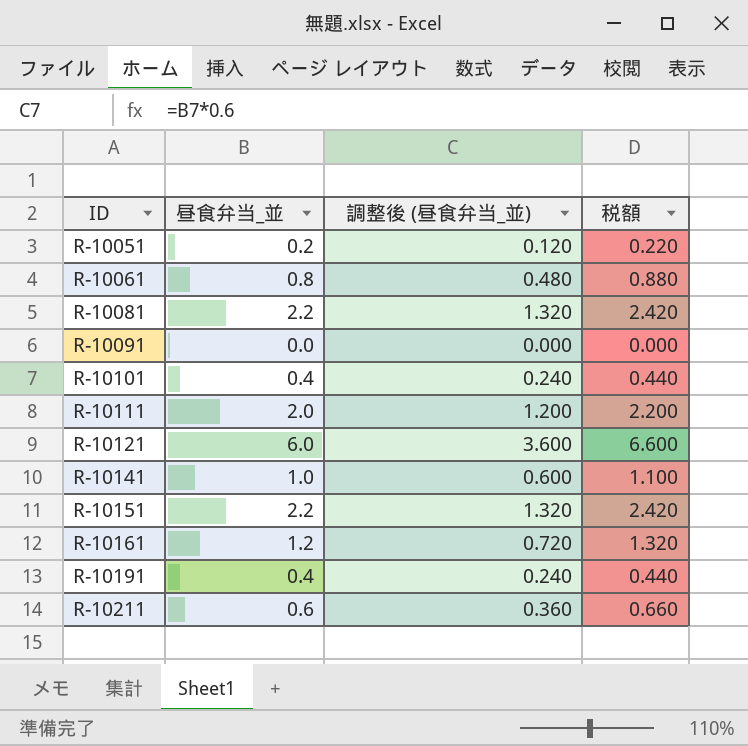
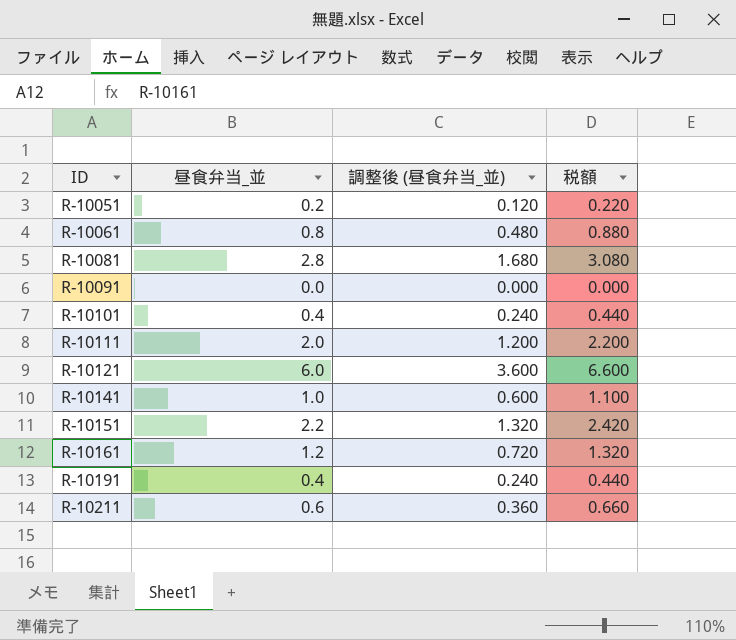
R-10081 | 昼食弁当_並: 2.2 -> 2.8
R-10081 | 調整後 (昼食弁当_並): 1.320 -> 1.680
R-10081 | 税額: 2.420 -> 3.080

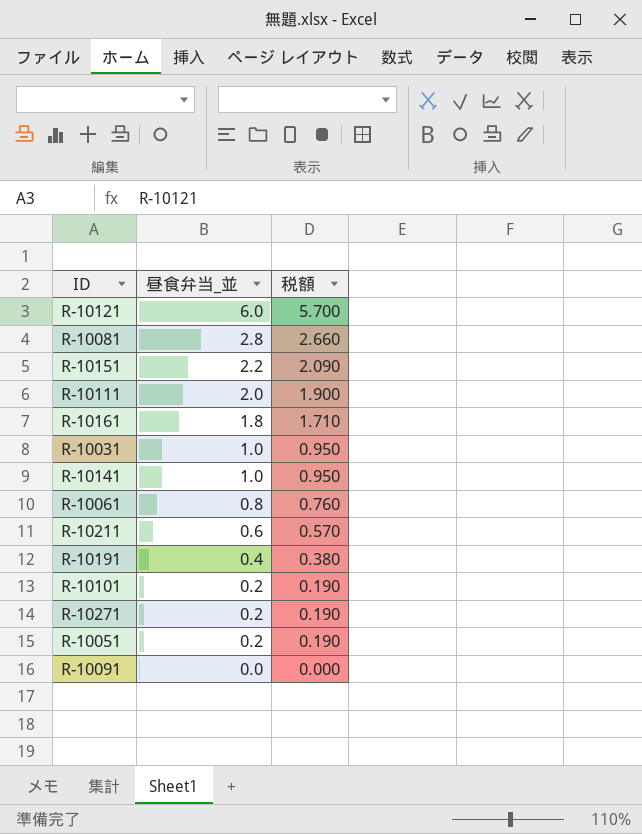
row order: ID ascending -> 昼食弁当_並 descending
column 調整後 (昼食弁当_並) | formula: [昼食弁当_並] * 0.6 -> none
column 税額 | formula: [昼食弁当_並] * 1.1 -> [昼食弁当_並] * 0.95
R-10161 | 昼食弁当_並: 1.2 -> 1.8
row R-10031: none -> 1.0 | 0.950
R-10101 | 昼食弁当_並: 0.4 -> 0.2
row R-10271: none -> 0.2 | 0.190

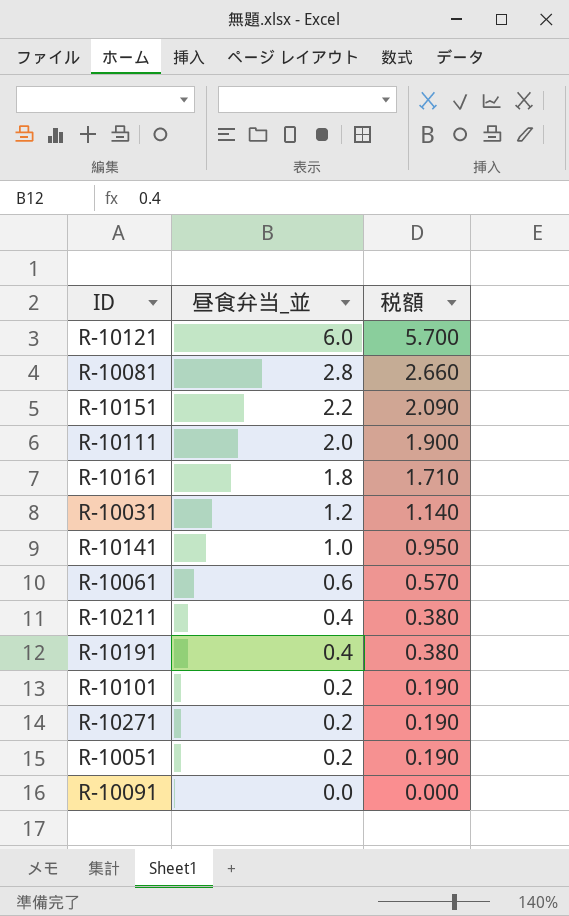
R-10031 | 昼食弁当_並: 1.0 -> 1.2
R-10031 | 税額: 0.950 -> 1.140
R-10061 | 昼食弁当_並: 0.8 -> 0.6
R-10061 | 税額: 0.760 -> 0.570
R-10211 | 昼食弁当_並: 0.6 -> 0.4
R-10211 | 税額: 0.570 -> 0.380

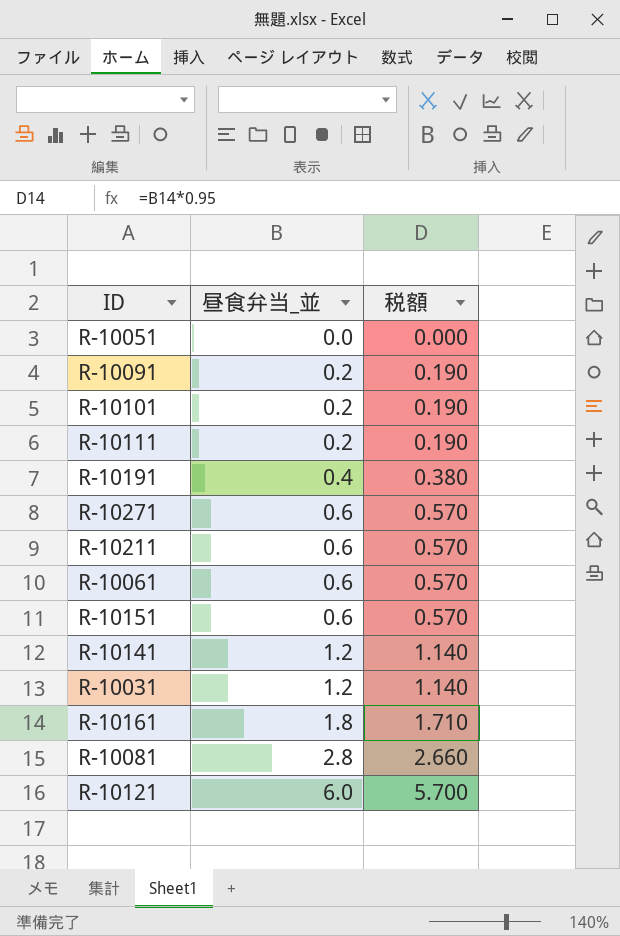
row order: 昼食弁当_並 descending -> 昼食弁当_並 ascending
R-10051 | 昼食弁当_並: 0.2 -> 0.0
R-10051 | 税額: 0.190 -> 0.000
R-10091 | 昼食弁当_並: 0.0 -> 0.2
R-10091 | 税額: 0.000 -> 0.190
R-10111 | 昼食弁当_並: 2.0 -> 0.2
R-10111 | 税額: 1.900 -> 0.190
R-10271 | 昼食弁当_並: 0.2 -> 0.6
R-10271 | 税額: 0.190 -> 0.570
R-10211 | 昼食弁当_並: 0.4 -> 0.6
R-10211 | 税額: 0.380 -> 0.570
R-10151 | 昼食弁当_並: 2.2 -> 0.6
R-10151 | 税額: 2.090 -> 0.570
R-10141 | 昼食弁当_並: 1.0 -> 1.2
R-10141 | 税額: 0.950 -> 1.140

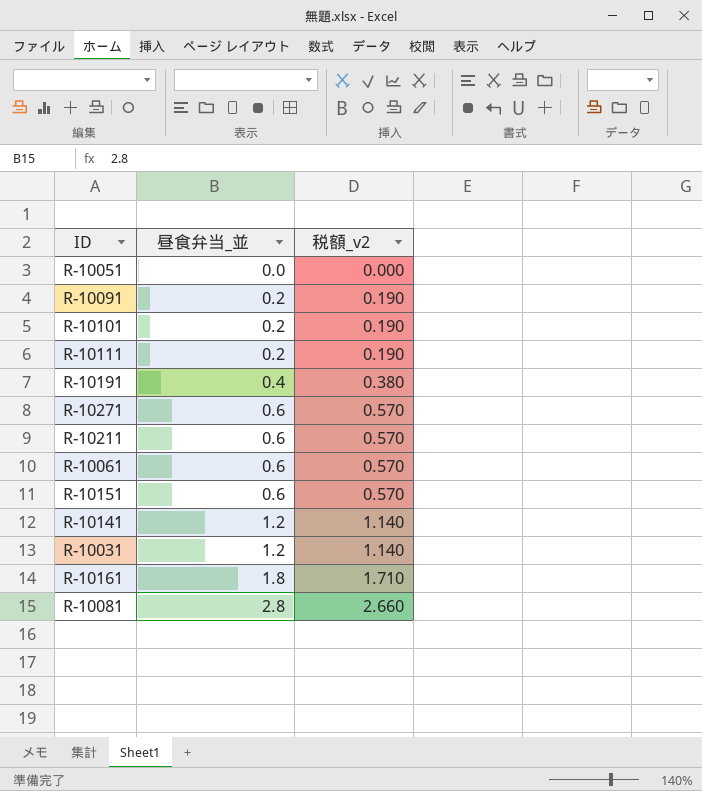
column name: 税額 -> 税額_v2
row R-10121: 6.0 | 5.700 -> none

